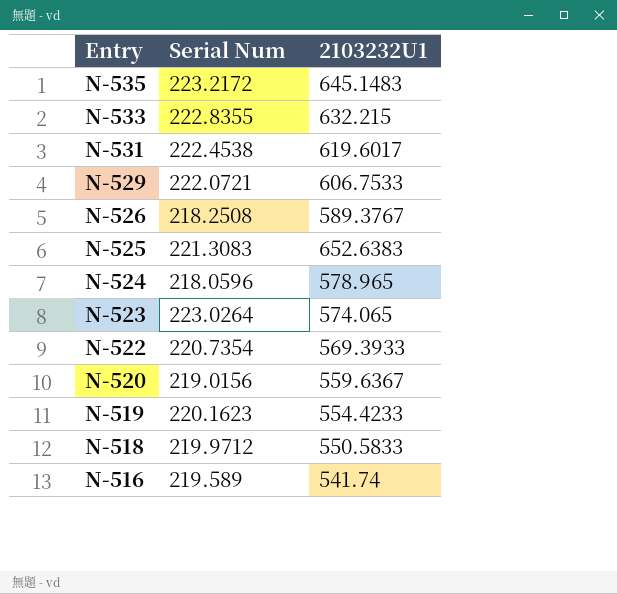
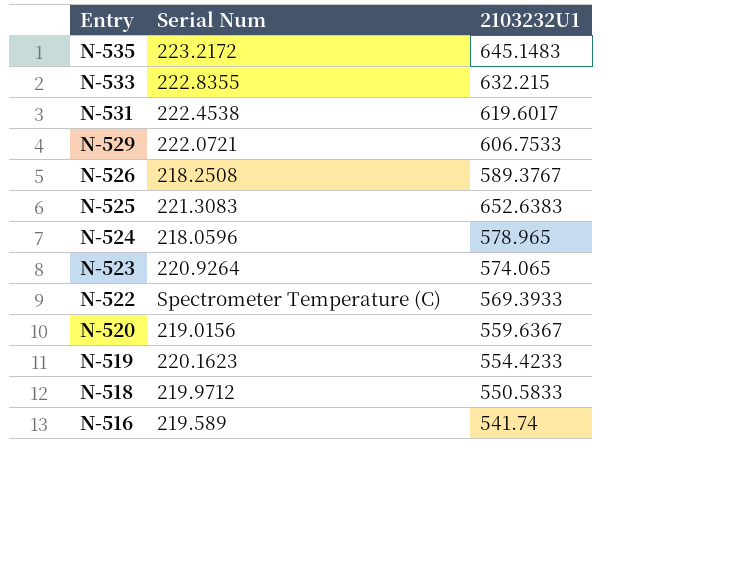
N-523 | Serial Num: 223.0264 -> 220.9264
N-522 | Serial Num: 220.7354 -> Spectrometer Temperature (C)

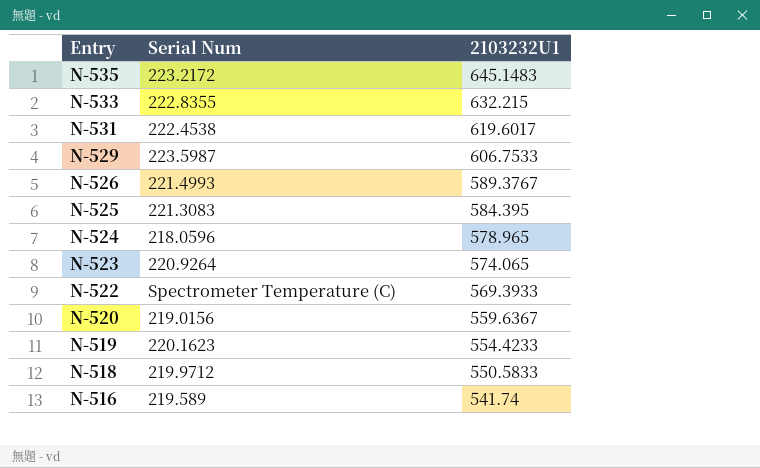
N-529 | Serial Num: 222.0721 -> 223.5987
N-526 | Serial Num: 218.2508 -> 221.4993
N-525 | 2103232U1: 652.6383 -> 584.395

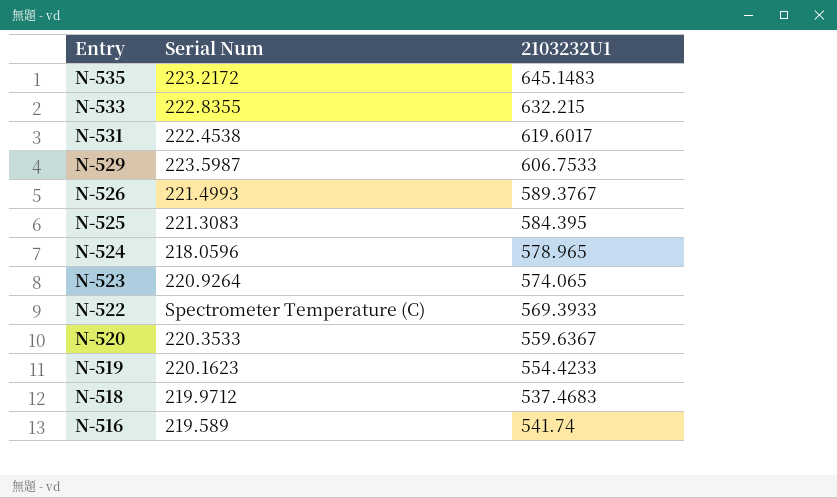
N-520 | Serial Num: 219.0156 -> 220.3533
N-518 | 2103232U1: 550.5833 -> 537.4683

